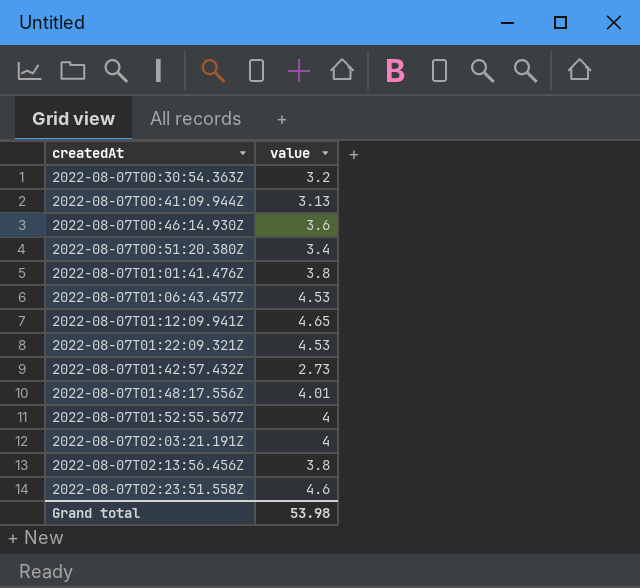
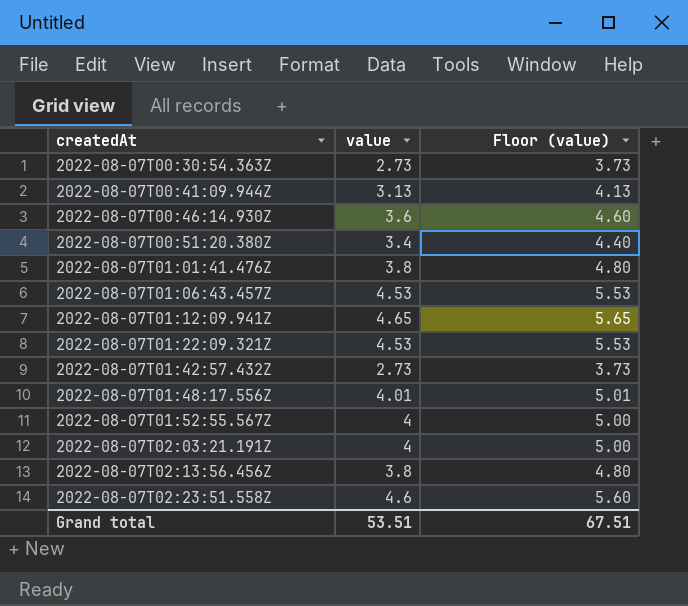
column Floor (value) | formula: none -> [value] + 1
2022-08-07T00:30:54.363Z | value: 3.2 -> 2.73
Grand total | value: 53.98 -> 53.51

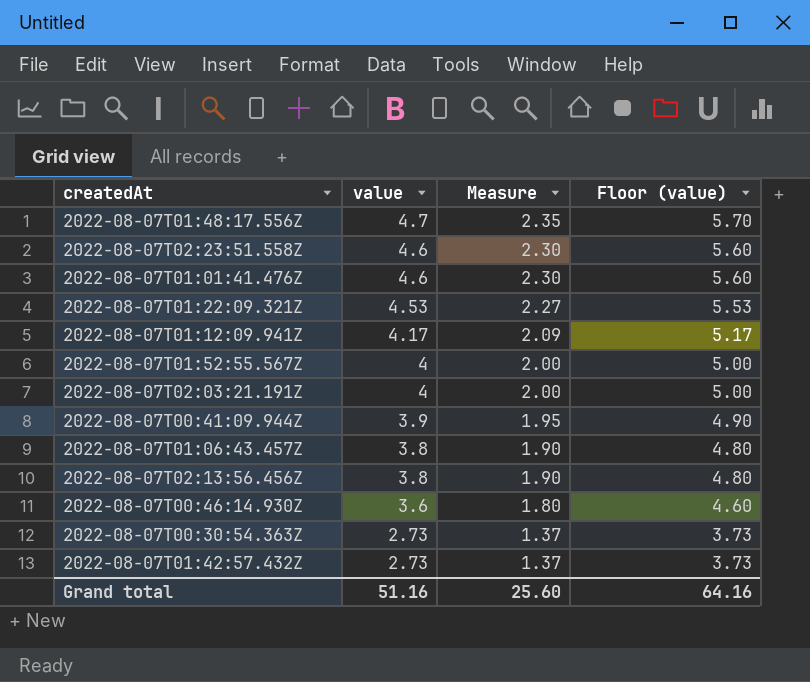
row order: createdAt ascending -> value descending
column Measure | formula: none -> [value] * 0.5
row 2022-08-07T00:51:20.380Z: 3.4 | 4.40 -> none
2022-08-07T01:48:17.556Z | value: 4.01 -> 4.7
2022-08-07T01:48:17.556Z | Floor (value): 5.01 -> 5.70
2022-08-07T01:01:41.476Z | value: 3.8 -> 4.6
2022-08-07T01:01:41.476Z | Floor (value): 4.80 -> 5.60
2022-08-07T01:12:09.941Z | value: 4.65 -> 4.17
2022-08-07T01:12:09.941Z | Floor (value): 5.65 -> 5.17
2022-08-07T00:41:09.944Z | value: 3.13 -> 3.9
2022-08-07T00:41:09.944Z | Floor (value): 4.13 -> 4.90
2022-08-07T01:06:43.457Z | value: 4.53 -> 3.8
2022-08-07T01:06:43.457Z | Floor (value): 5.53 -> 4.80
Grand total | value: 53.51 -> 51.16
Grand total | Floor (value): 67.51 -> 64.16

